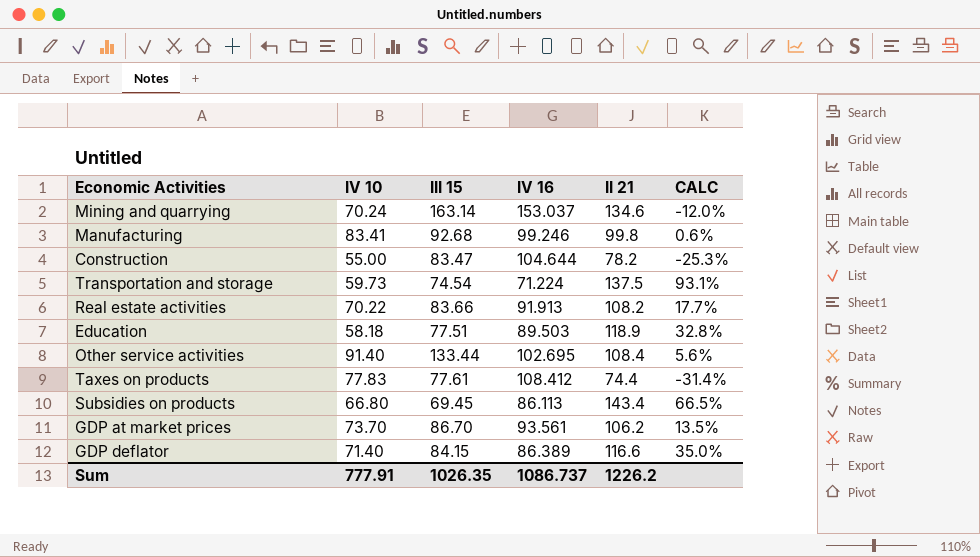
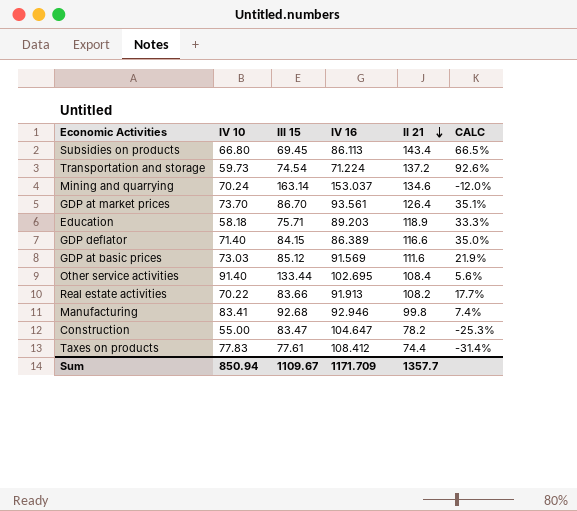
row order: none -> II 21 descending
Transportation and storage | II 21: 137.5 -> 137.2
Transportation and storage | CALC: 93.1% -> 92.6%
GDP at market prices | II 21: 106.2 -> 126.4
GDP at market prices | CALC: 13.5% -> 35.1%
Education | III 15: 77.51 -> 75.71
Education | IV 16: 89.503 -> 89.203
Education | CALC: 32.8% -> 33.3%
row GDP at basic prices: none -> 73.03 | 85.12 | 91.569 | 111.6 | 21.9%
Manufacturing | IV 16: 99.246 -> 92.946
Manufacturing | CALC: 0.6% -> 7.4%
Construction | IV 16: 104.644 -> 104.647
Sum | IV 10: 777.91 -> 850.94
Sum | III 15: 1026.35 -> 1109.67
Sum | IV 16: 1086.737 -> 1171.709
Sum | II 21: 1226.2 -> 1357.7

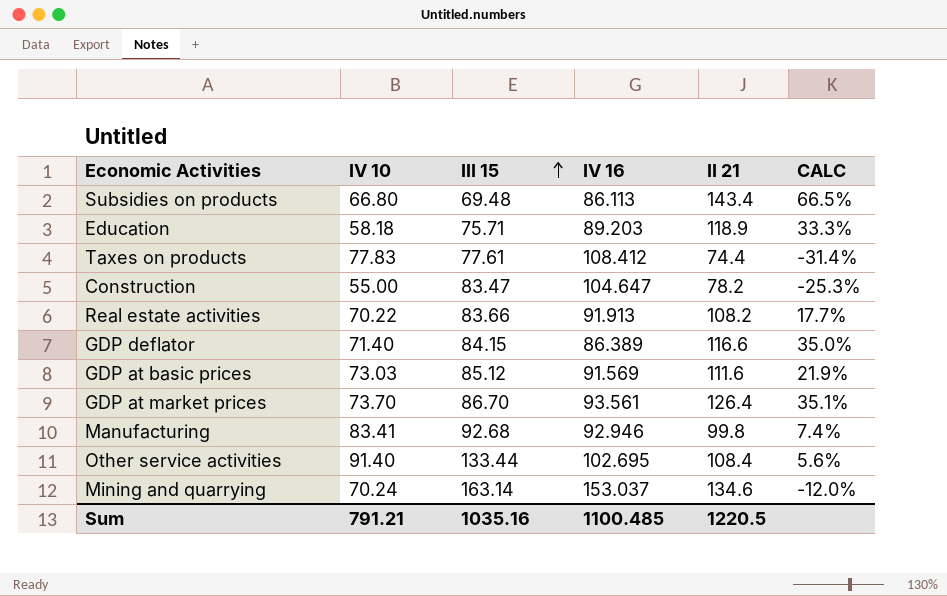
row order: II 21 descending -> III 15 ascending
row Transportation and storage: 59.73 | 74.54 | 71.224 | 137.2 | 92.6% -> none
Subsidies on products | III 15: 69.45 -> 69.48
Sum | IV 10: 850.94 -> 791.21
Sum | III 15: 1109.67 -> 1035.16
Sum | IV 16: 1171.709 -> 1100.485
Sum | II 21: 1357.7 -> 1220.5

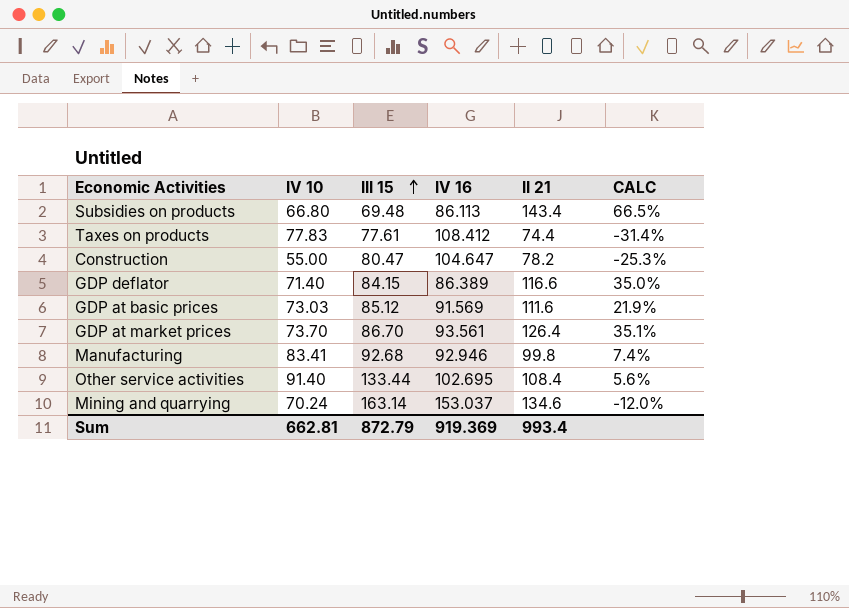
row Education: 58.18 | 75.71 | 89.203 | 118.9 | 33.3% -> none
row Real estate activities: 70.22 | 83.66 | 91.913 | 108.2 | 17.7% -> none
Construction | III 15: 83.47 -> 80.47
Sum | IV 10: 791.21 -> 662.81
Sum | III 15: 1035.16 -> 872.79
Sum | IV 16: 1100.485 -> 919.369
Sum | II 21: 1220.5 -> 993.4

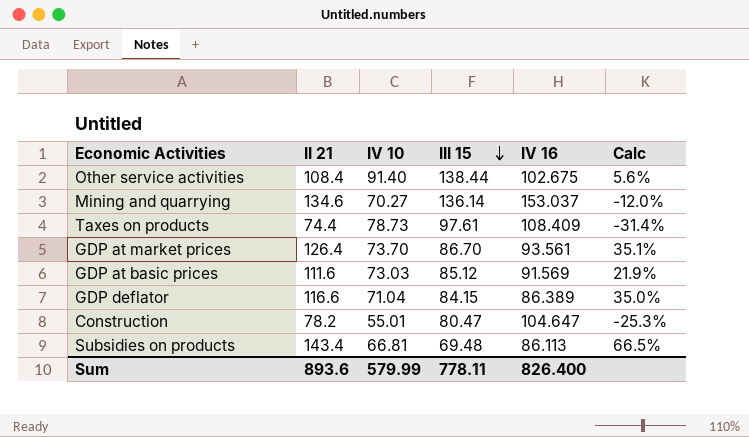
row order: III 15 ascending -> III 15 descending
column II 21 | position: 5 -> 2
column name: CALC -> Calc
row Manufacturing: 83.41 | 92.68 | 92.946 | 99.8 | 7.4% -> none
Other service activities | III 15: 133.44 -> 138.44
Other service activities | IV 16: 102.695 -> 102.675
Mining and quarrying | IV 10: 70.24 -> 70.27
Mining and quarrying | III 15: 163.14 -> 136.14
Taxes on products | IV 10: 77.83 -> 78.73
Taxes on products | III 15: 77.61 -> 97.61
Taxes on products | IV 16: 108.412 -> 108.409
GDP deflator | IV 10: 71.40 -> 71.04
Construction | IV 10: 55.00 -> 55.01
Subsidies on products | IV 10: 66.80 -> 66.81
Sum | II 21: 993.4 -> 893.6
Sum | IV 10: 662.81 -> 579.99
Sum | III 15: 872.79 -> 778.11
Sum | IV 16: 919.369 -> 826.400

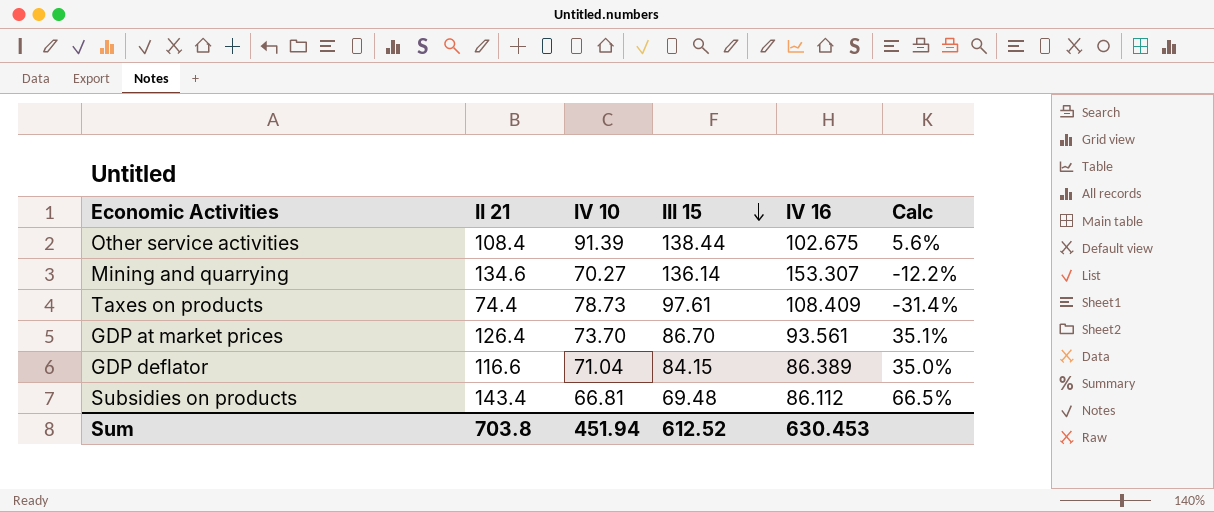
row GDP at basic prices: 111.6 | 73.03 | 85.12 | 91.569 | 21.9% -> none
row Construction: 78.2 | 55.01 | 80.47 | 104.647 | -25.3% -> none
Other service activities | IV 10: 91.40 -> 91.39
Mining and quarrying | IV 16: 153.037 -> 153.307
Mining and quarrying | Calc: -12.0% -> -12.2%
Subsidies on products | IV 16: 86.113 -> 86.112
Sum | II 21: 893.6 -> 703.8
Sum | IV 10: 579.99 -> 451.94
Sum | III 15: 778.11 -> 612.52
Sum | IV 16: 826.400 -> 630.453

